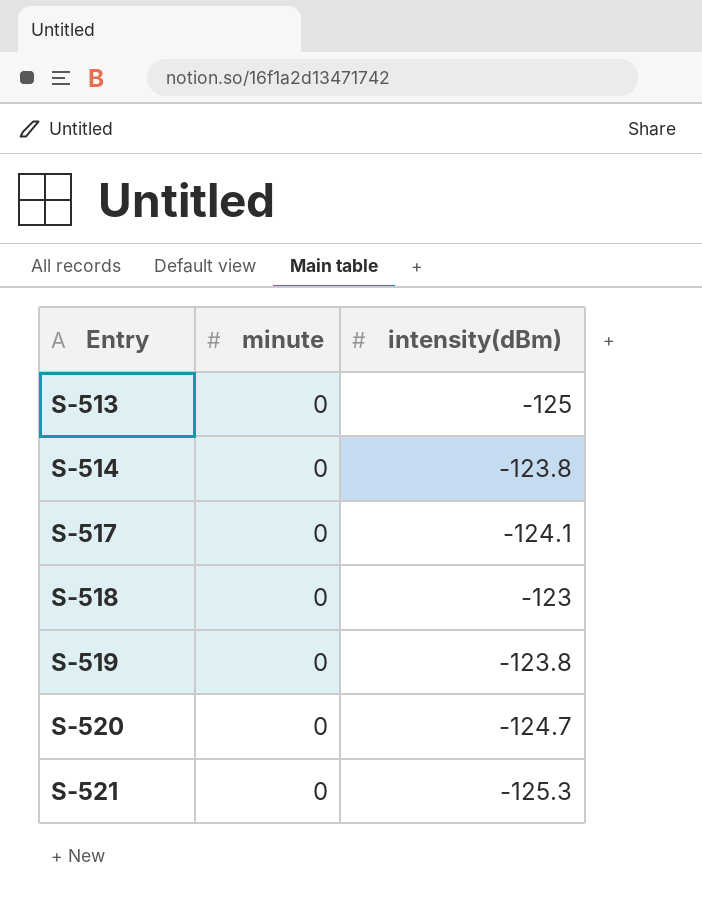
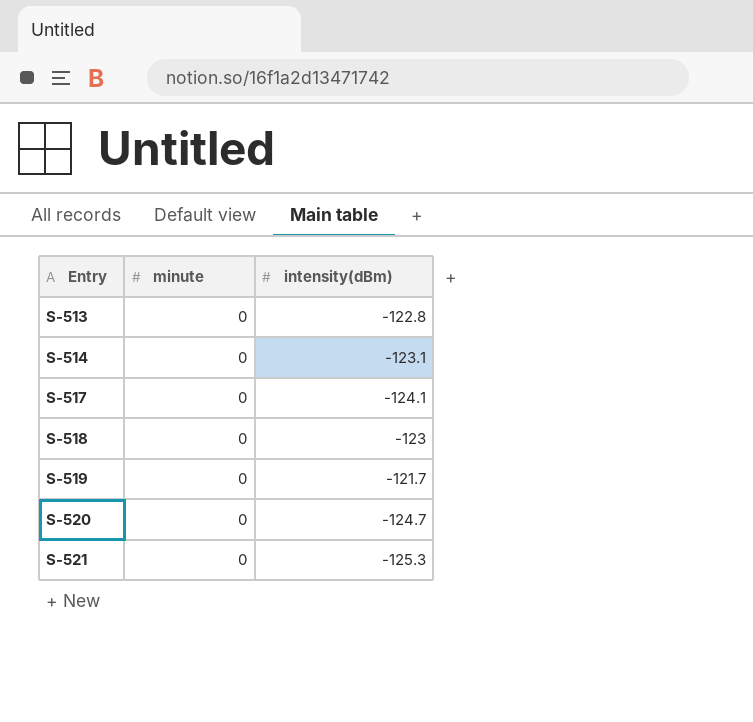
S-513 | intensity(dBm): -125 -> -122.8
S-514 | intensity(dBm): -123.8 -> -123.1
S-519 | intensity(dBm): -123.8 -> -121.7

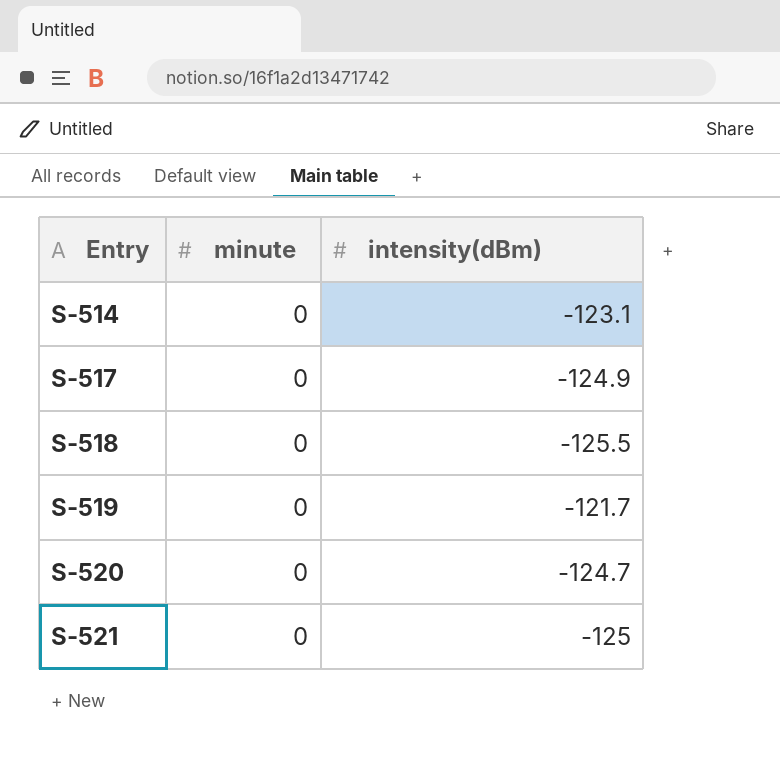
row S-513: 0 | -122.8 -> none
S-517 | intensity(dBm): -124.1 -> -124.9
S-518 | intensity(dBm): -123 -> -125.5
S-521 | intensity(dBm): -125.3 -> -125

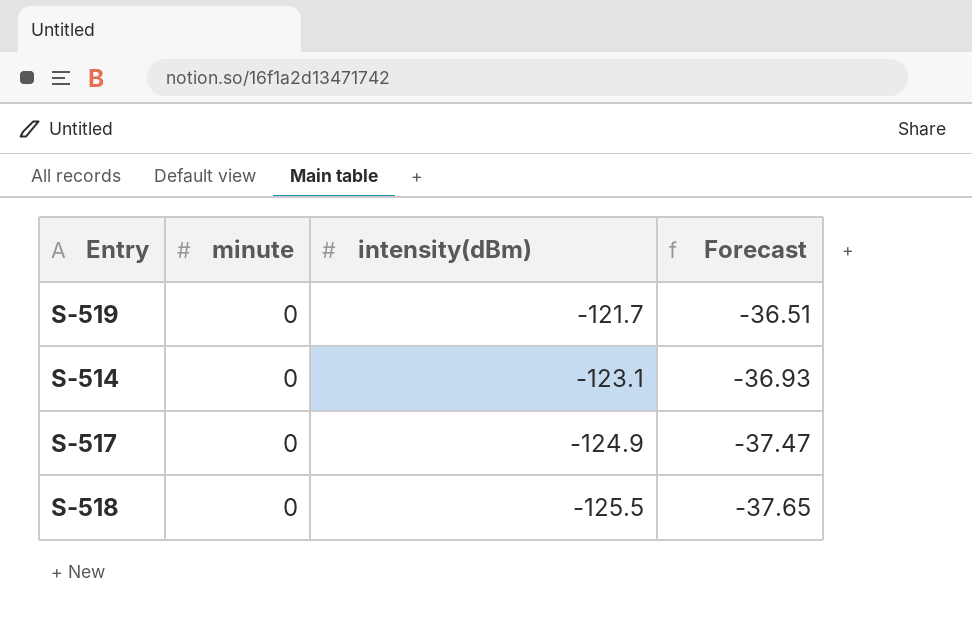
row order: Entry ascending -> intensity(dBm) descending
column Forecast | formula: none -> [intensity(dBm)] * 0.3
row S-520: 0 | -124.7 -> none
row S-521: 0 | -125 -> none

